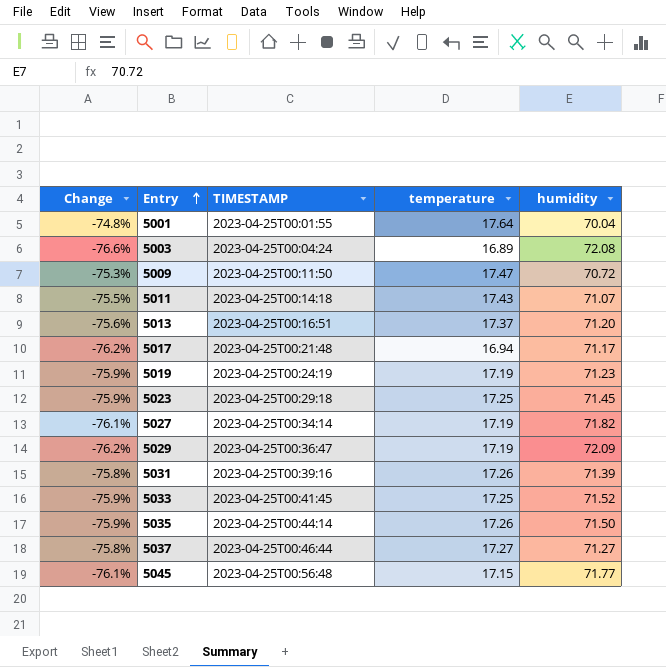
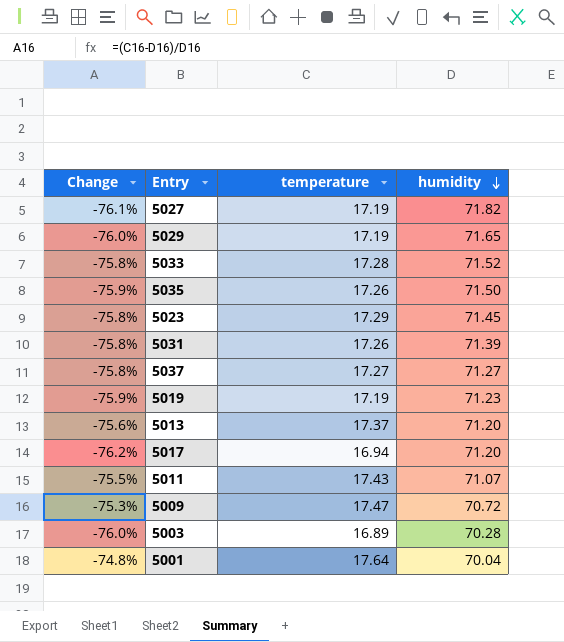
row order: Entry ascending -> humidity descending
column TIMESTAMP | position: 3 -> none
row 5045: -76.1% | 2023-04-25T00:56:48 | 17.15 | 71.77 -> none
5029 | Change: -76.2% -> -76.0%
5029 | humidity: 72.09 -> 71.65
5033 | Change: -75.9% -> -75.8%
5033 | temperature: 17.25 -> 17.28
5023 | Change: -75.9% -> -75.8%
5023 | temperature: 17.25 -> 17.29
5017 | humidity: 71.17 -> 71.20
5003 | Change: -76.6% -> -76.0%
5003 | humidity: 72.08 -> 70.28

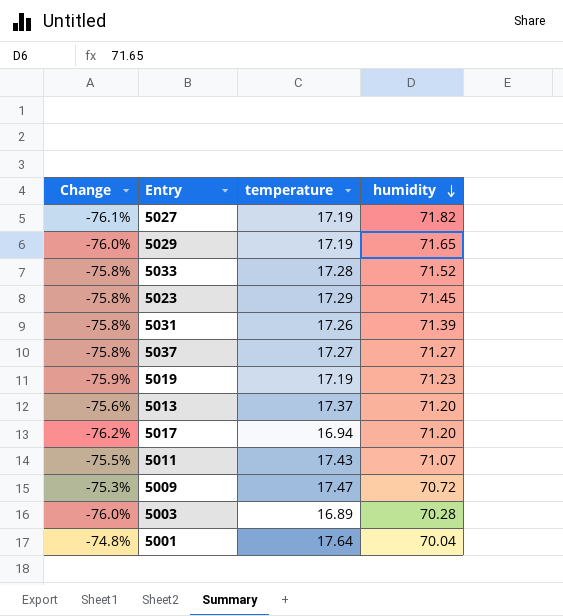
row 5035: -75.9% | 17.26 | 71.50 -> none

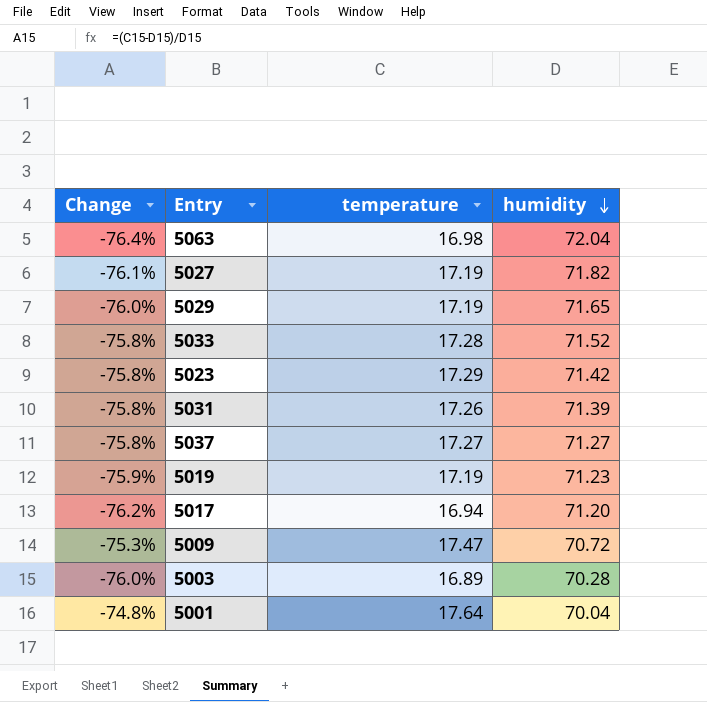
row 5013: -75.6% | 17.37 | 71.20 -> none
row 5011: -75.5% | 17.43 | 71.07 -> none
row 5063: none -> -76.4% | 16.98 | 72.04
5023 | humidity: 71.45 -> 71.42

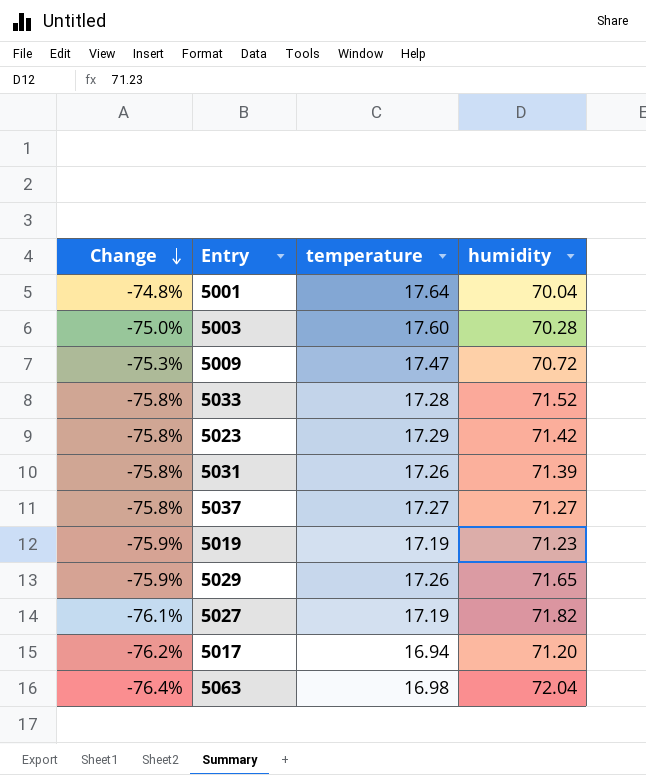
row order: humidity descending -> Change descending
5003 | Change: -76.0% -> -75.0%
5003 | temperature: 16.89 -> 17.60
5029 | Change: -76.0% -> -75.9%
5029 | temperature: 17.19 -> 17.26

